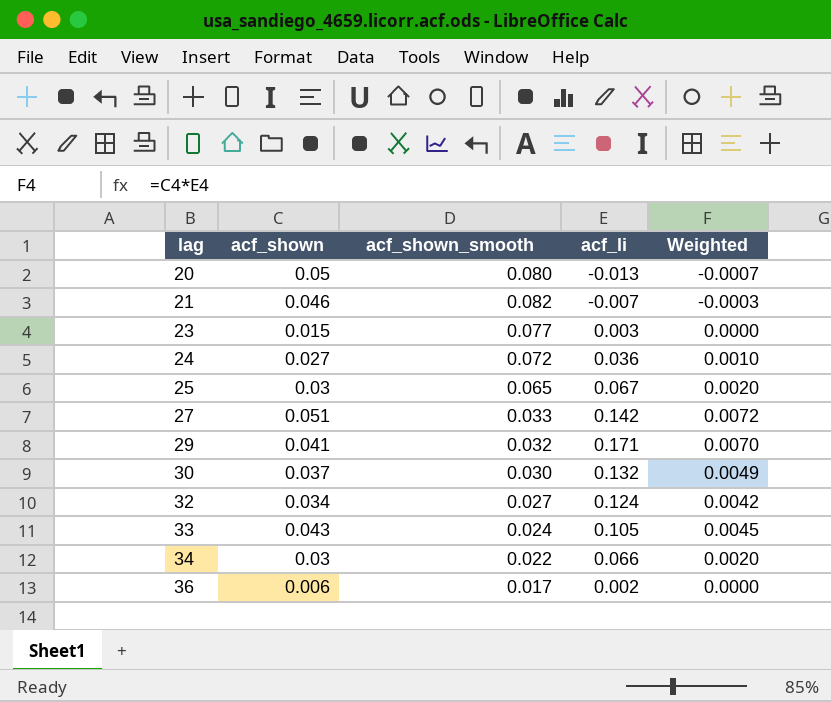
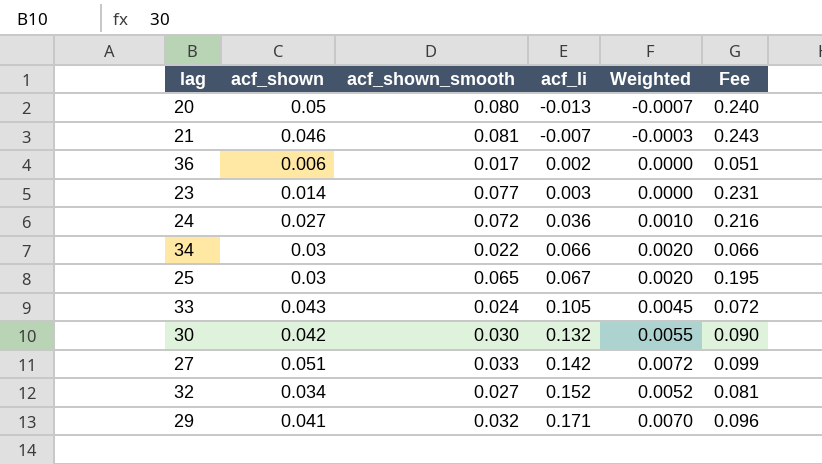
row order: lag ascending -> acf_li ascending
column Fee | formula: none -> [acf_shown_smooth] * 3
21 | acf_shown_smooth: 0.082 -> 0.081
23 | acf_shown: 0.015 -> 0.014
30 | acf_shown: 0.037 -> 0.042
30 | Weighted: 0.0049 -> 0.0055
32 | acf_li: 0.124 -> 0.152
32 | Weighted: 0.0042 -> 0.0052

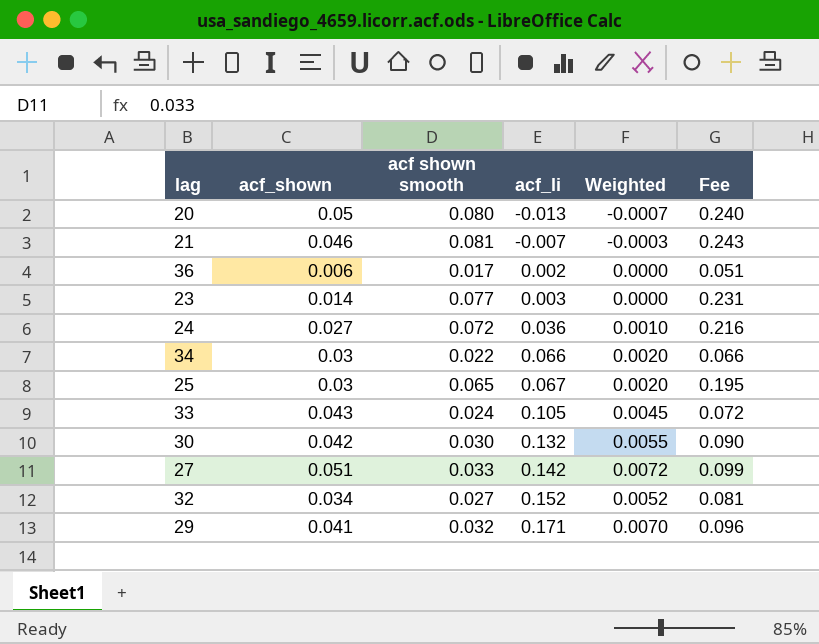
column name: acf_shown_smooth -> acf shown smooth

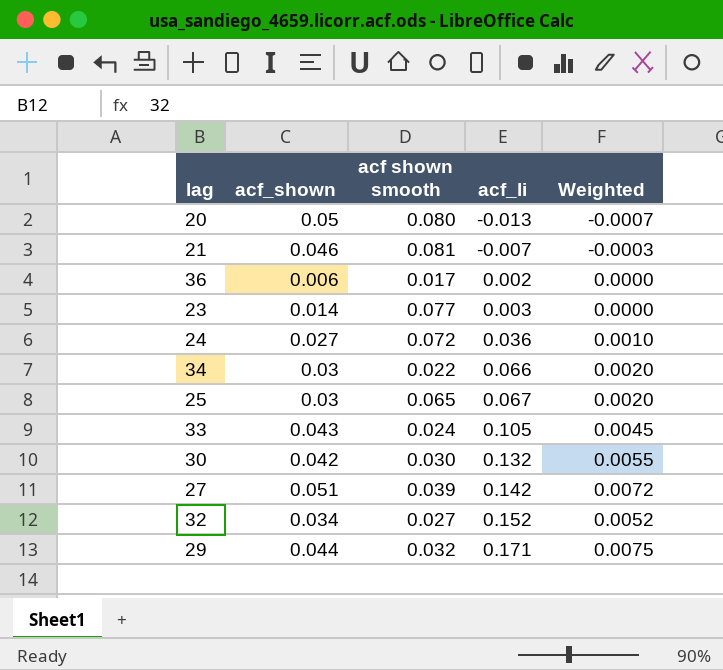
column Fee | formula: [acf shown smooth] * 3 -> none
27 | acf shown smooth: 0.033 -> 0.039
29 | acf_shown: 0.041 -> 0.044
29 | Weighted: 0.0070 -> 0.0075

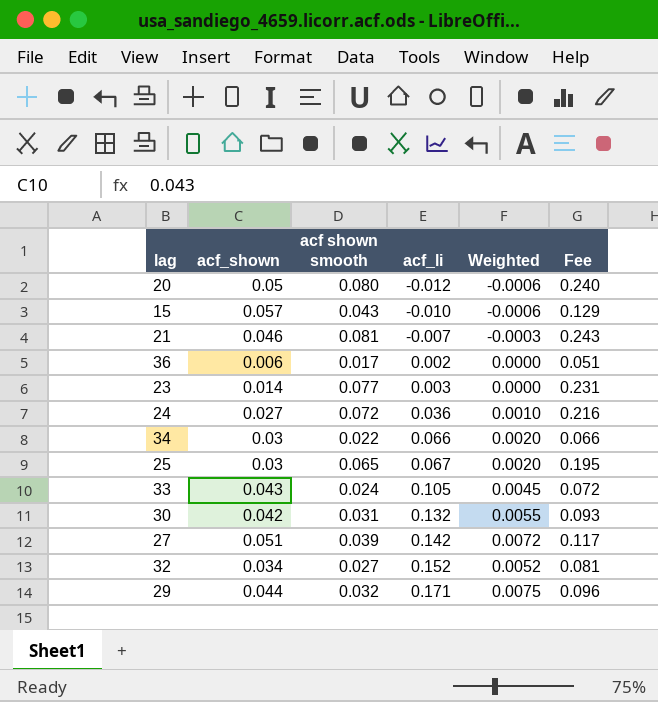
column Fee | formula: none -> [acf shown smooth] * 3
20 | acf_li: -0.013 -> -0.012
20 | Weighted: -0.0007 -> -0.0006
row 15: none -> 0.057 | 0.043 | -0.010 | -0.0006 | 0.129
30 | acf shown smooth: 0.030 -> 0.031

